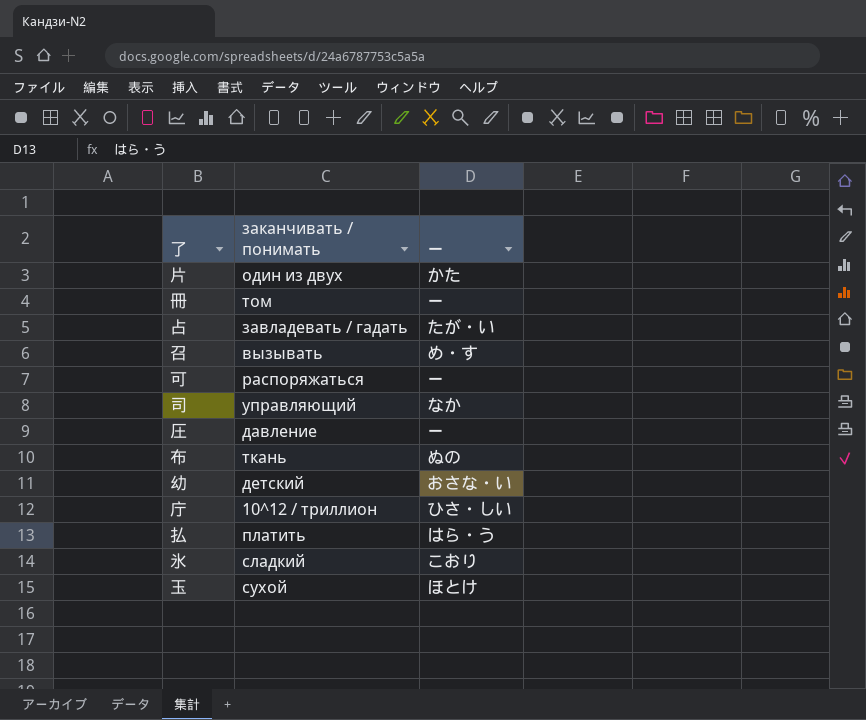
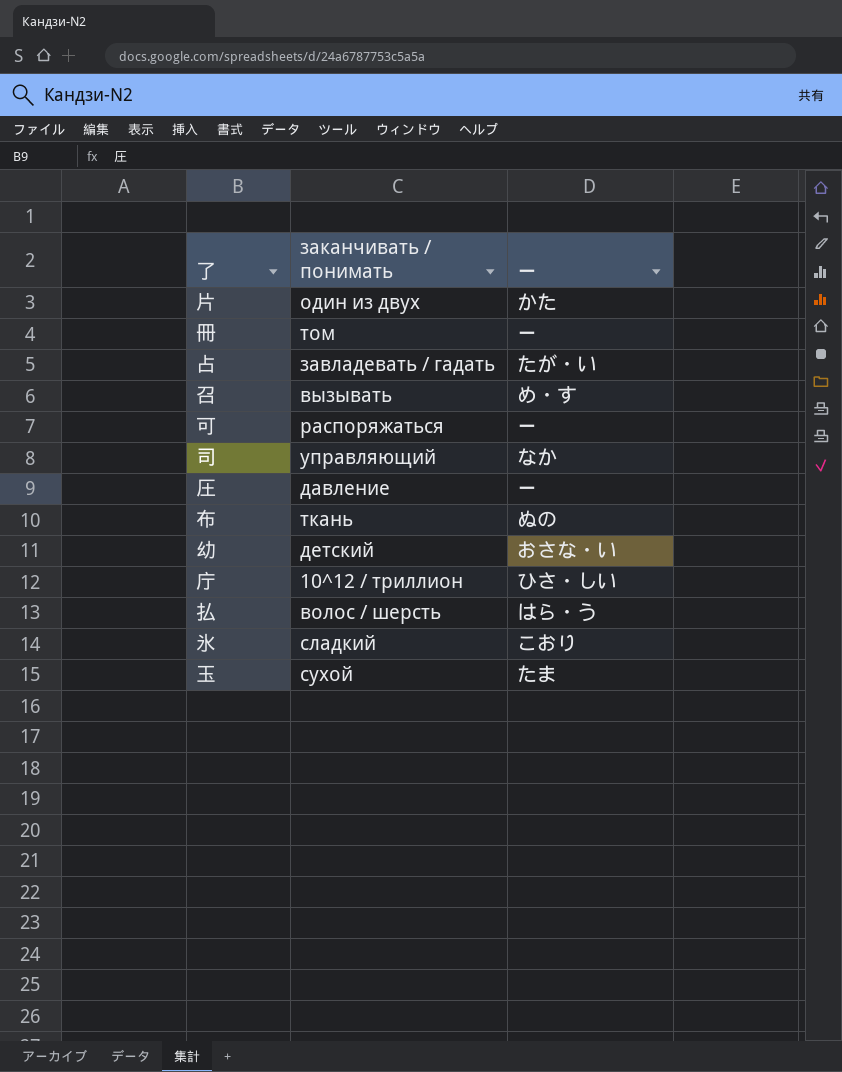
払 | заканчивать / понимать: платить -> волос / шерсть
玉 | ー: ほとけ -> たま

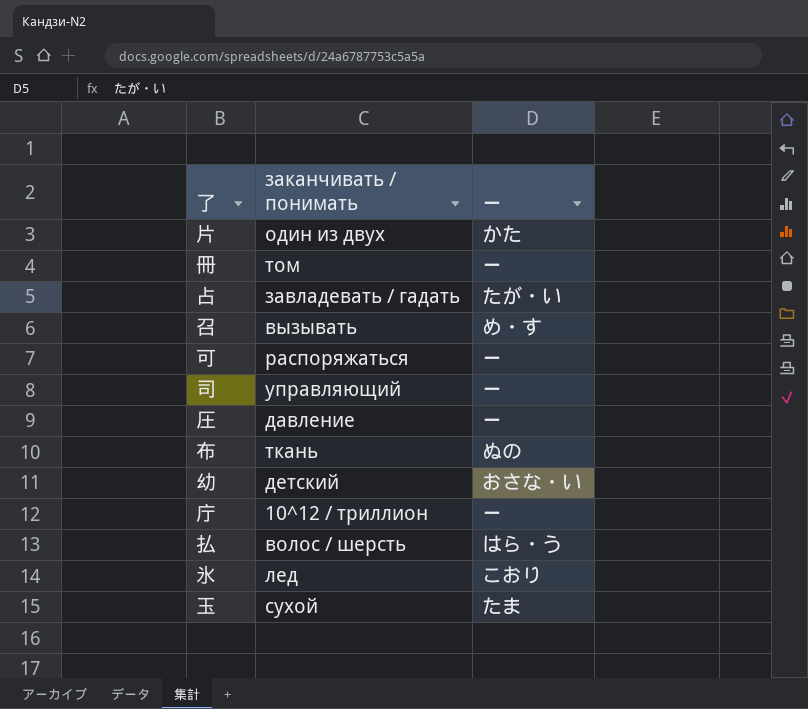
司 | ー: なか -> ー
庁 | ー: ひさ・しい -> ー
氷 | заканчивать / понимать: сладкий -> лед

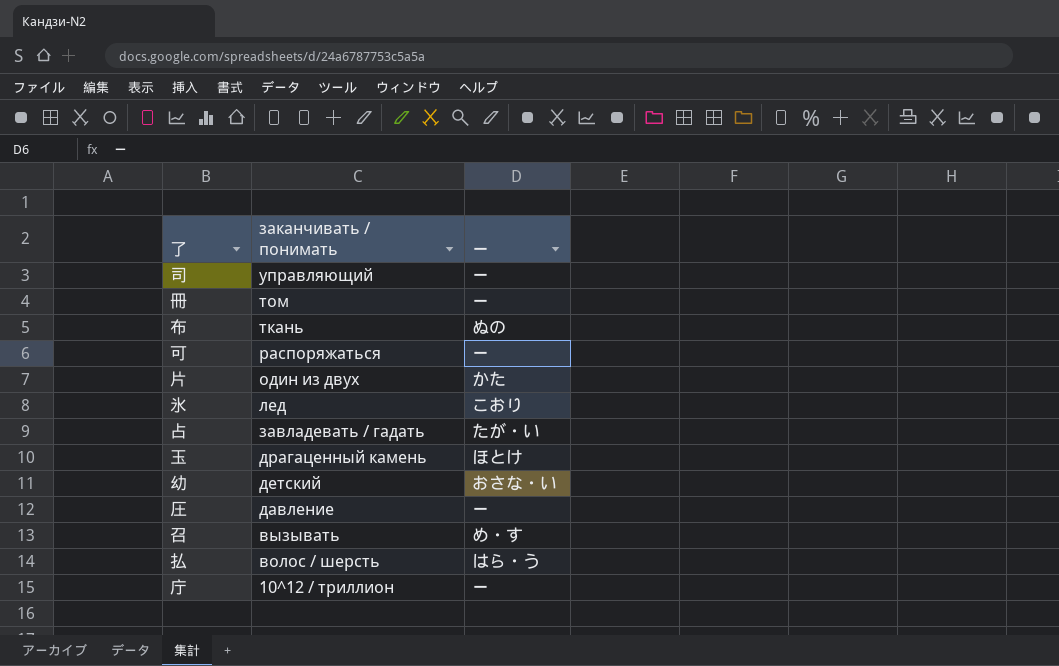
row order: none -> заканчивать / понимать descending
玉 | заканчивать / понимать: сухой -> драгаценный камень
玉 | ー: たま -> ほとけ

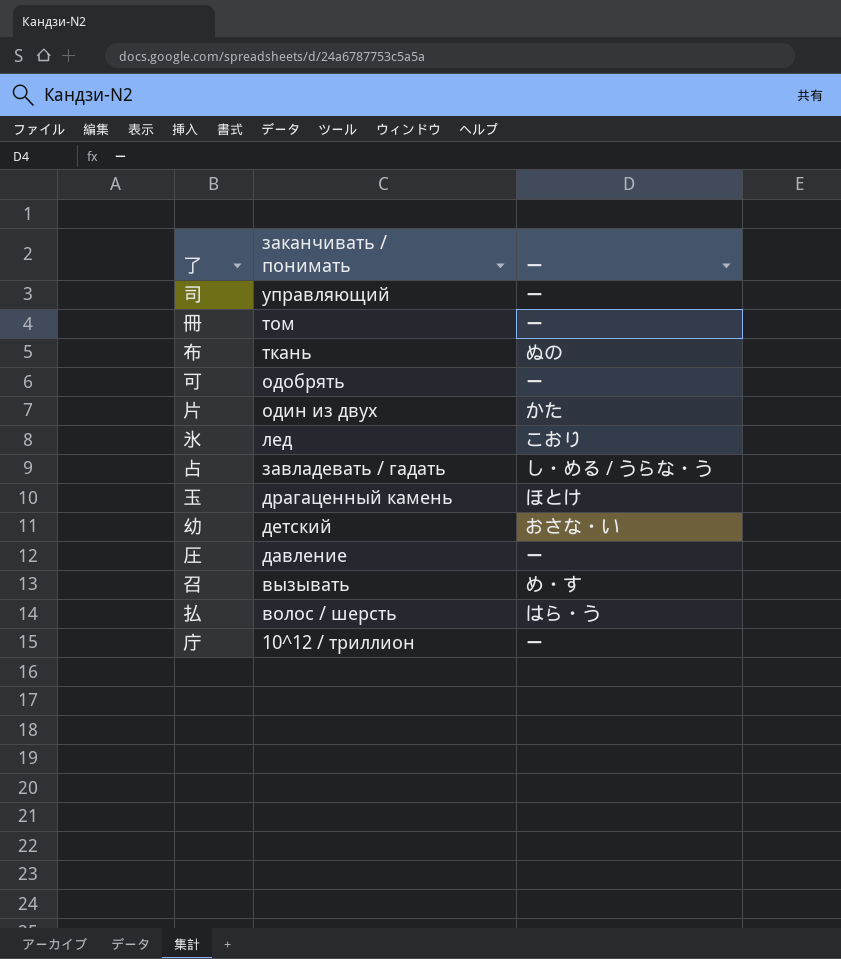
可 | заканчивать / понимать: распоряжаться -> одобрять
占 | ー: たが・い -> し・める / うらな・う

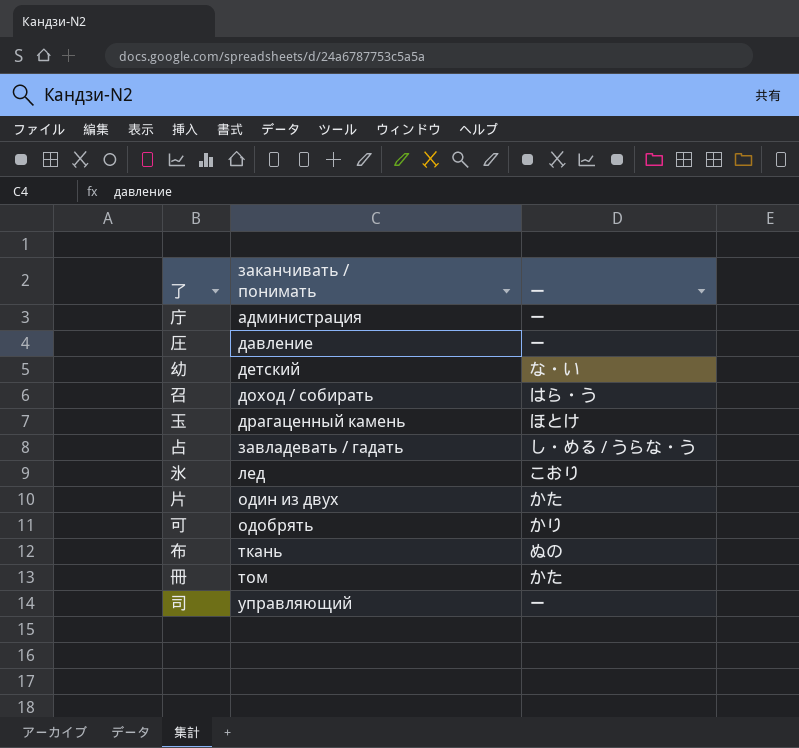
row order: заканчивать / понимать descending -> заканчивать / понимать ascending
row 払: волос / шерсть | はら・う -> none
庁 | заканчивать / понимать: 10^12 / триллион -> администрация
幼 | ー: おさな・い -> な・い
召 | заканчивать / понимать: вызывать -> доход / собирать
召 | ー: め・す -> はら・う
可 | ー: ー -> かり
冊 | ー: ー -> かた

